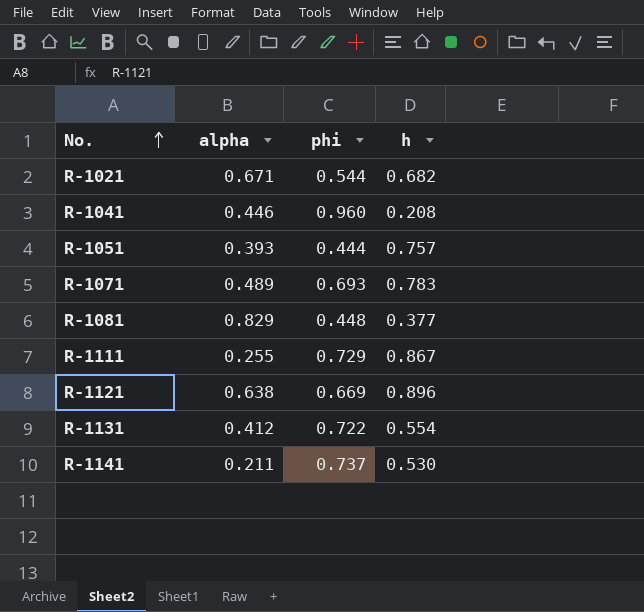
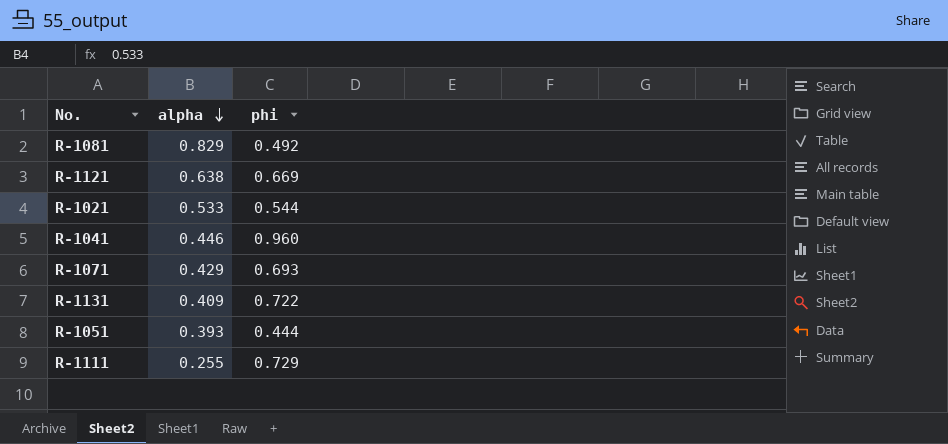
row order: No. ascending -> alpha descending
column h | position: 4 -> none
row R-1141: 0.211 | 0.737 | 0.530 -> none
R-1081 | phi: 0.448 -> 0.492
R-1021 | alpha: 0.671 -> 0.533
R-1071 | alpha: 0.489 -> 0.429
R-1131 | alpha: 0.412 -> 0.409

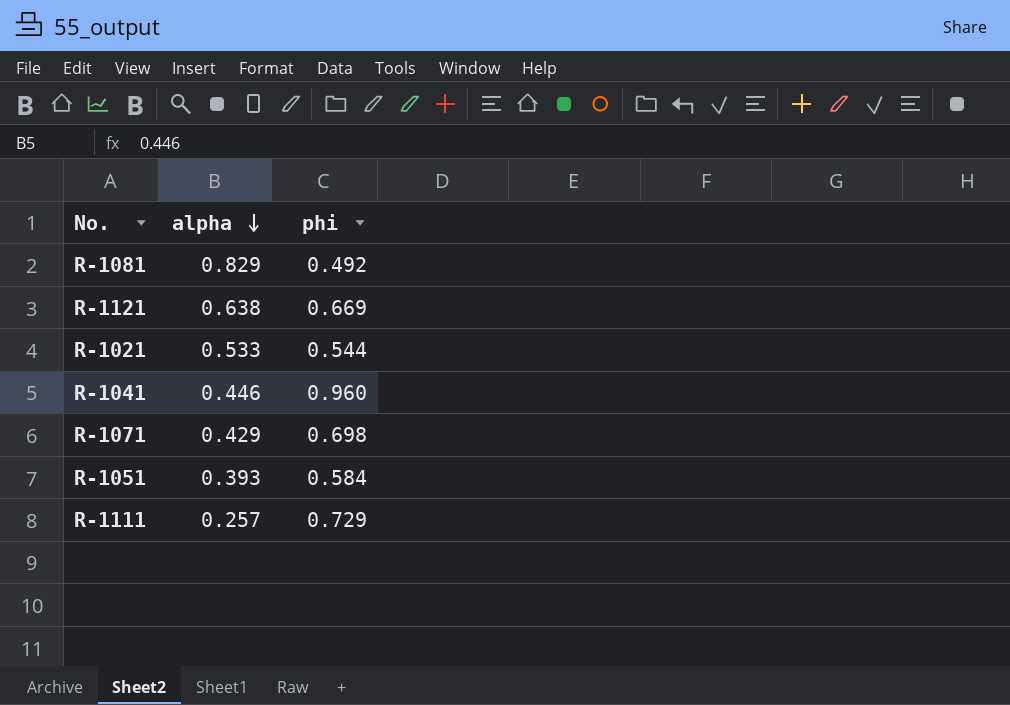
row R-1131: 0.409 | 0.722 -> none
R-1071 | phi: 0.693 -> 0.698
R-1051 | phi: 0.444 -> 0.584
R-1111 | alpha: 0.255 -> 0.257

